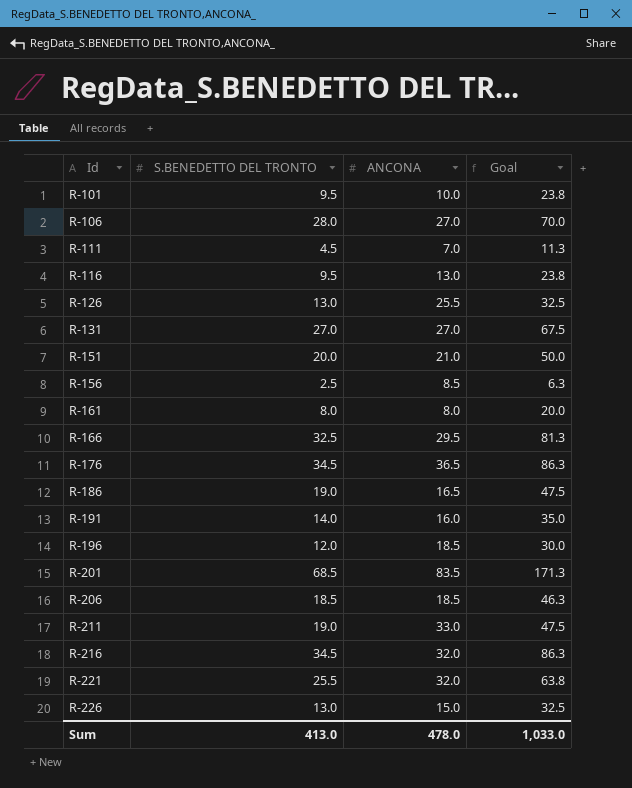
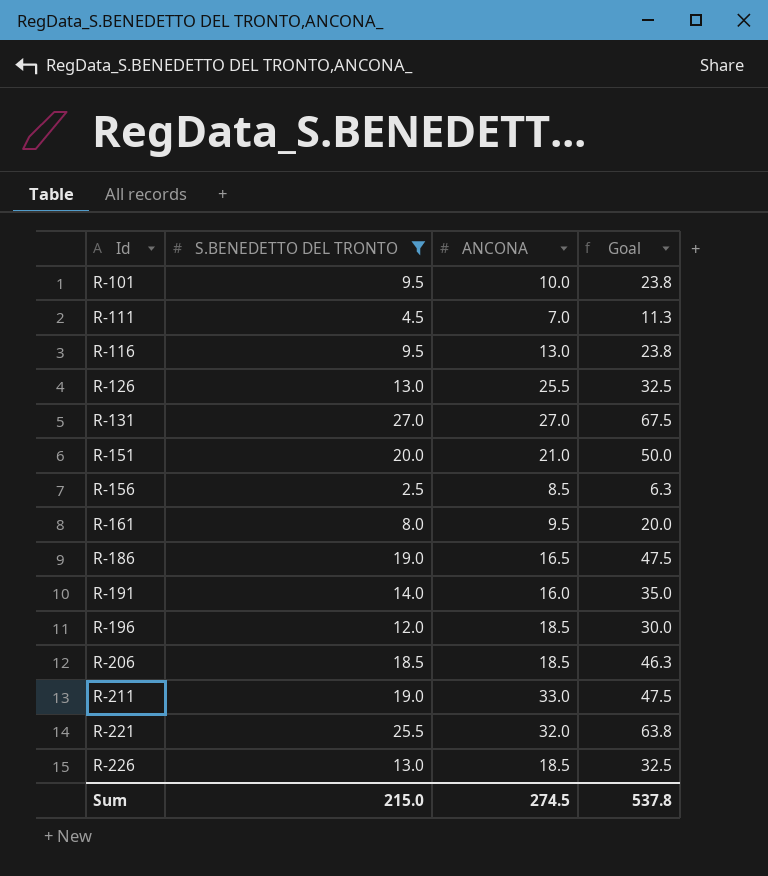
filter: none -> S.BENEDETTO DEL TRONTO <= 27.0
R-161 | ANCONA: 8.0 -> 9.5
R-226 | ANCONA: 15.0 -> 18.5
Sum | S.BENEDETTO DEL TRONTO: 413.0 -> 215.0
Sum | ANCONA: 478.0 -> 274.5
Sum | Goal: 1,033.0 -> 537.8

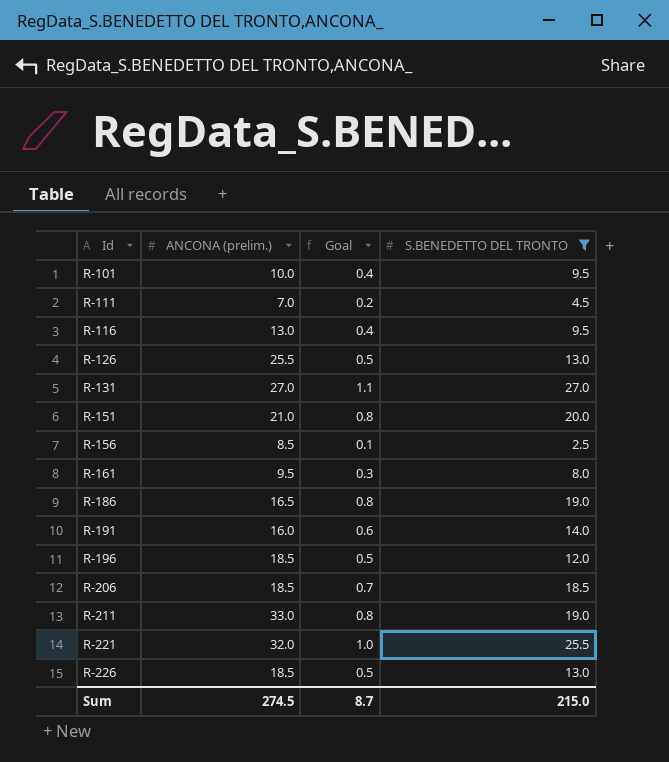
column name: ANCONA -> ANCONA (prelim.)
column Goal | formula: [S.BENEDETTO DEL TRONTO] * 2.5 -> [S.BENEDETTO DEL TRONTO] * 0.04
column S.BENEDETTO DEL TRONTO | position: 2 -> 4
Sum | Goal: 537.8 -> 8.7

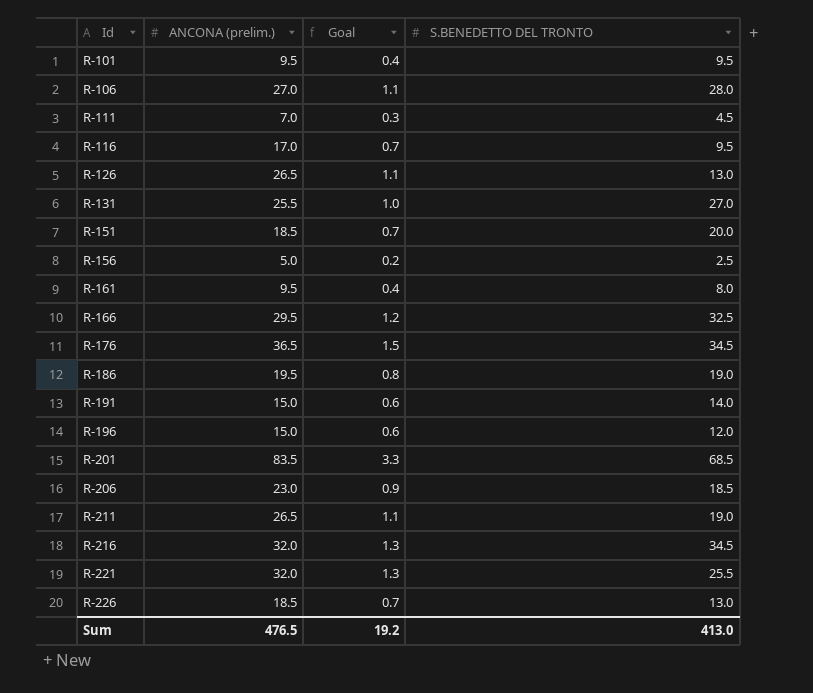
filter: S.BENEDETTO DEL TRONTO <= 27.0 -> none
column Goal | formula: [S.BENEDETTO DEL TRONTO] * 0.04 -> [ANCONA (prelim.)] * 0.04
R-101 | ANCONA (prelim.): 10.0 -> 9.5
R-116 | ANCONA (prelim.): 13.0 -> 17.0
R-126 | ANCONA (prelim.): 25.5 -> 26.5
R-131 | ANCONA (prelim.): 27.0 -> 25.5
R-151 | ANCONA (prelim.): 21.0 -> 18.5
R-156 | ANCONA (prelim.): 8.5 -> 5.0
R-186 | ANCONA (prelim.): 16.5 -> 19.5
R-191 | ANCONA (prelim.): 16.0 -> 15.0
R-196 | ANCONA (prelim.): 18.5 -> 15.0
R-206 | ANCONA (prelim.): 18.5 -> 23.0
R-211 | ANCONA (prelim.): 33.0 -> 26.5
Sum | ANCONA (prelim.): 274.5 -> 476.5
Sum | Goal: 8.7 -> 19.2
Sum | S.BENEDETTO DEL TRONTO: 215.0 -> 413.0

